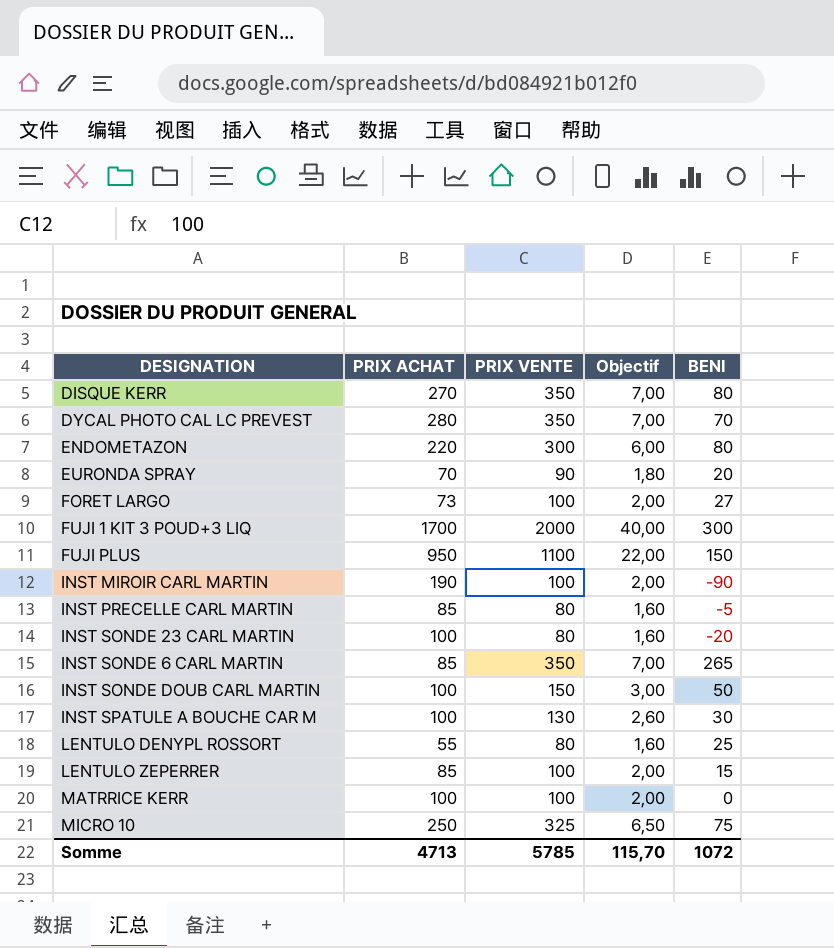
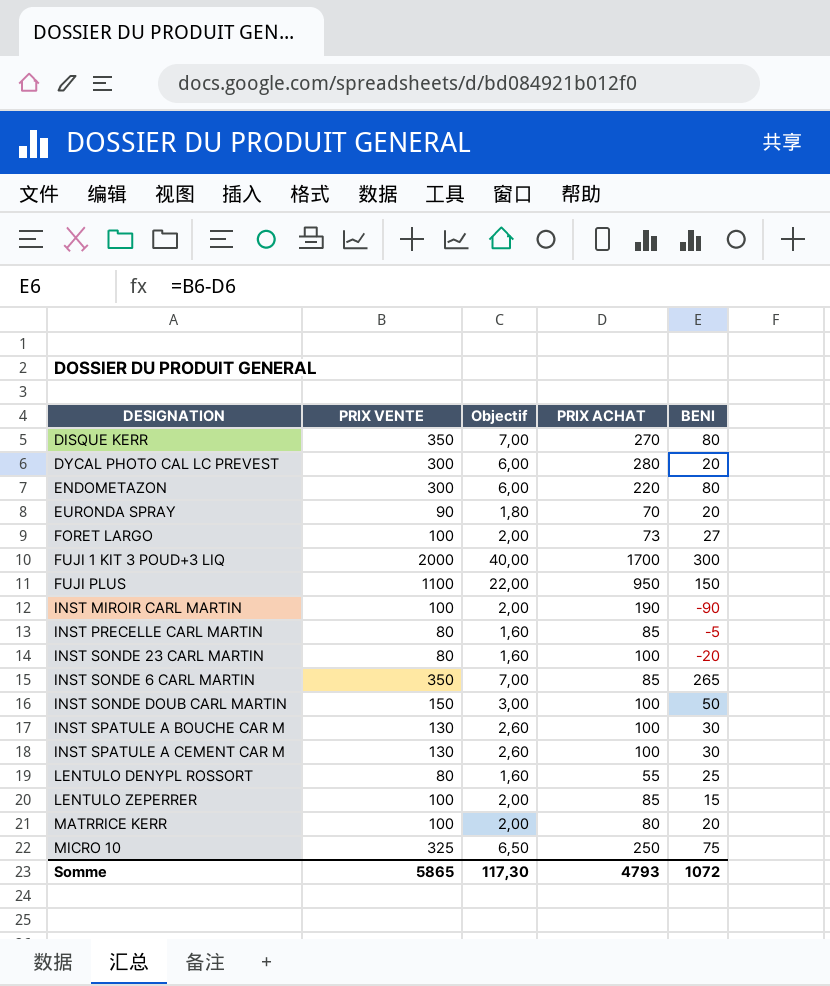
column PRIX ACHAT | position: 2 -> 4
DYCAL PHOTO CAL LC PREVEST | PRIX VENTE: 350 -> 300
DYCAL PHOTO CAL LC PREVEST | Objectif: 7,00 -> 6,00
DYCAL PHOTO CAL LC PREVEST | BENI: 70 -> 20
row INST SPATULE A CEMENT CAR M: none -> 130 | 2,60 | 100 | 30
MATRRICE KERR | PRIX ACHAT: 100 -> 80
MATRRICE KERR | BENI: 0 -> 20
Somme | PRIX VENTE: 5785 -> 5865
Somme | Objectif: 115,70 -> 117,30
Somme | PRIX ACHAT: 4713 -> 4793

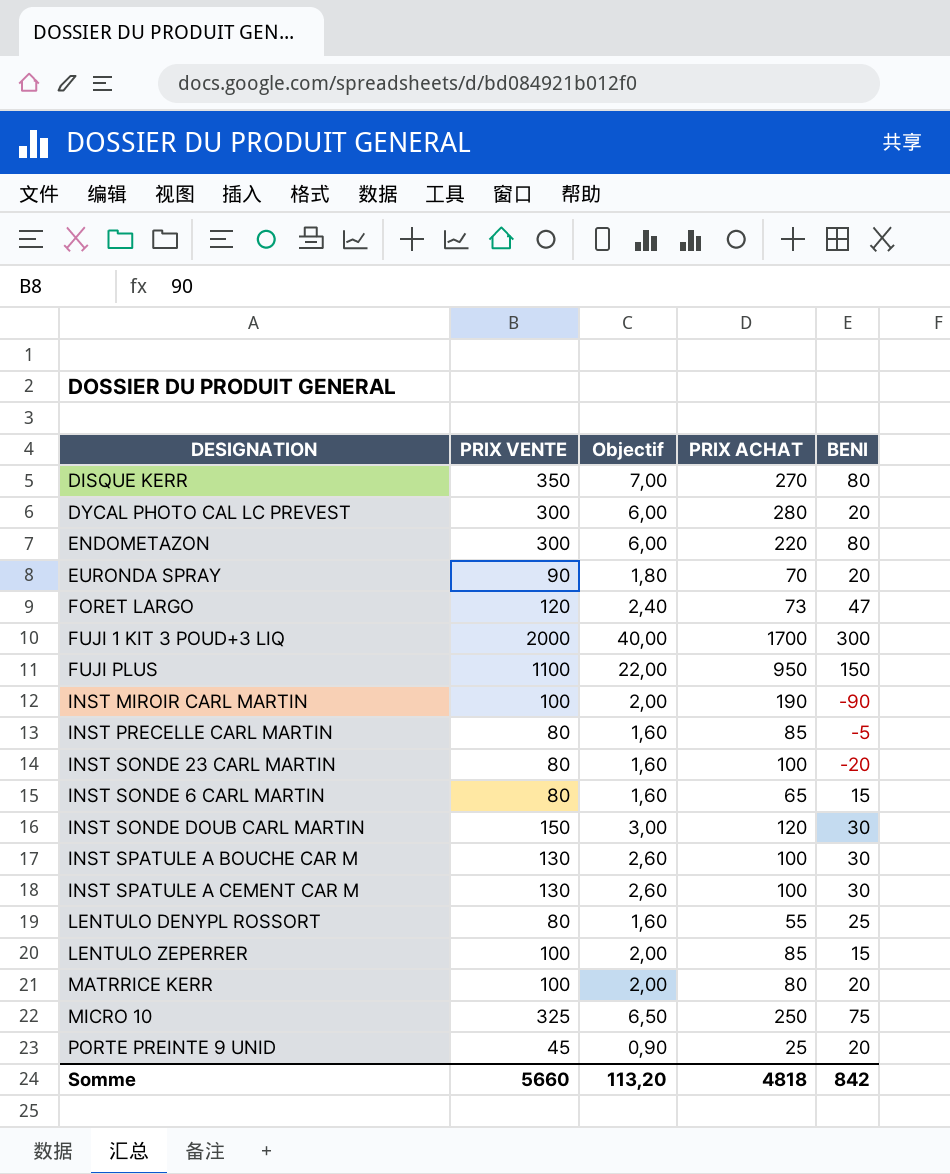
FORET LARGO | PRIX VENTE: 100 -> 120
FORET LARGO | Objectif: 2,00 -> 2,40
FORET LARGO | BENI: 27 -> 47
INST SONDE 6 CARL MARTIN | PRIX VENTE: 350 -> 80
INST SONDE 6 CARL MARTIN | Objectif: 7,00 -> 1,60
INST SONDE 6 CARL MARTIN | PRIX ACHAT: 85 -> 65
INST SONDE 6 CARL MARTIN | BENI: 265 -> 15
INST SONDE DOUB CARL MARTIN | PRIX ACHAT: 100 -> 120
INST SONDE DOUB CARL MARTIN | BENI: 50 -> 30
row PORTE PREINTE 9 UNID: none -> 45 | 0,90 | 25 | 20
Somme | PRIX VENTE: 5865 -> 5660
Somme | Objectif: 117,30 -> 113,20
Somme | PRIX ACHAT: 4793 -> 4818
Somme | BENI: 1072 -> 842

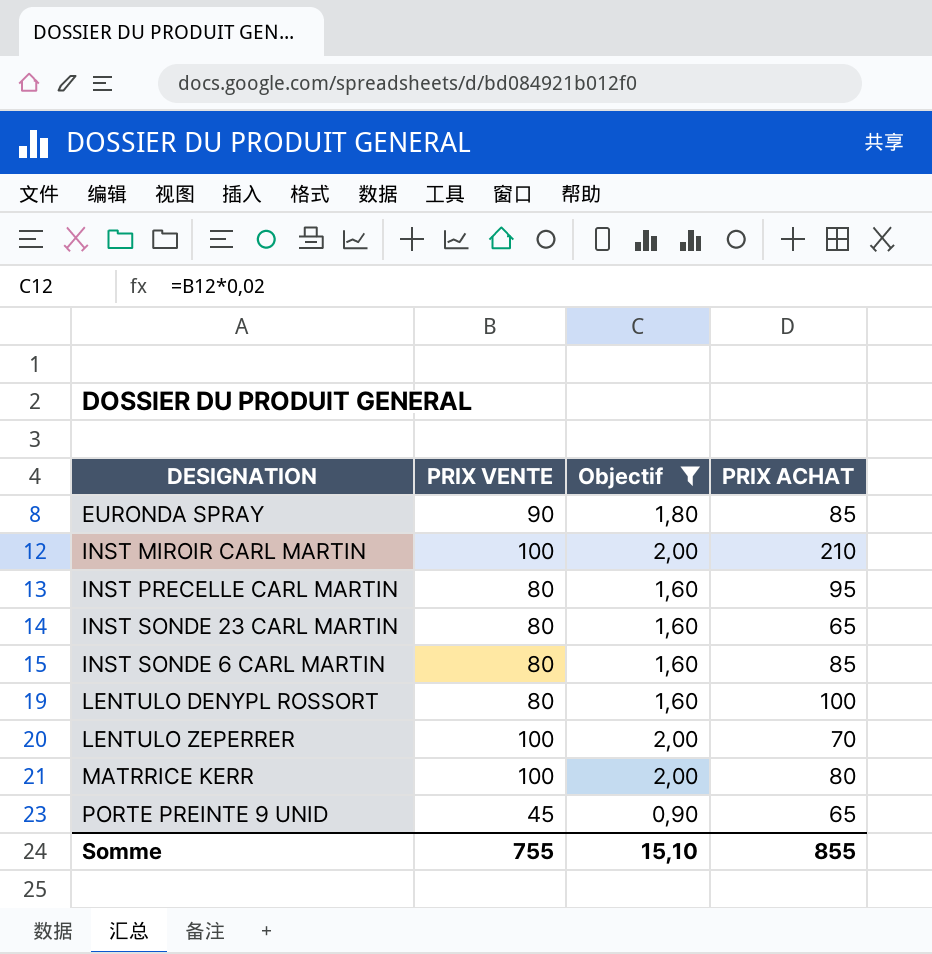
filter: none -> Objectif <= 2,00
column BENI | formula: [PRIX VENTE] - [PRIX ACHAT] -> none
EURONDA SPRAY | PRIX ACHAT: 70 -> 85
INST MIROIR CARL MARTIN | PRIX ACHAT: 190 -> 210
INST PRECELLE CARL MARTIN | PRIX ACHAT: 85 -> 95
INST SONDE 23 CARL MARTIN | PRIX ACHAT: 100 -> 65
INST SONDE 6 CARL MARTIN | PRIX ACHAT: 65 -> 85
LENTULO DENYPL ROSSORT | PRIX ACHAT: 55 -> 100
LENTULO ZEPERRER | PRIX ACHAT: 85 -> 70
PORTE PREINTE 9 UNID | PRIX ACHAT: 25 -> 65
Somme | PRIX VENTE: 5660 -> 755
Somme | Objectif: 113,20 -> 15,10
Somme | PRIX ACHAT: 4818 -> 855

